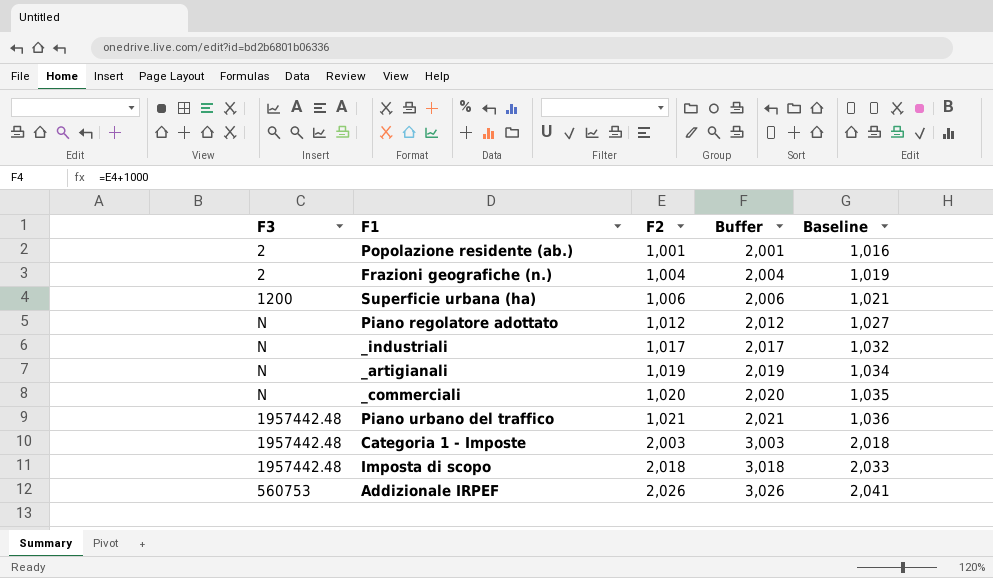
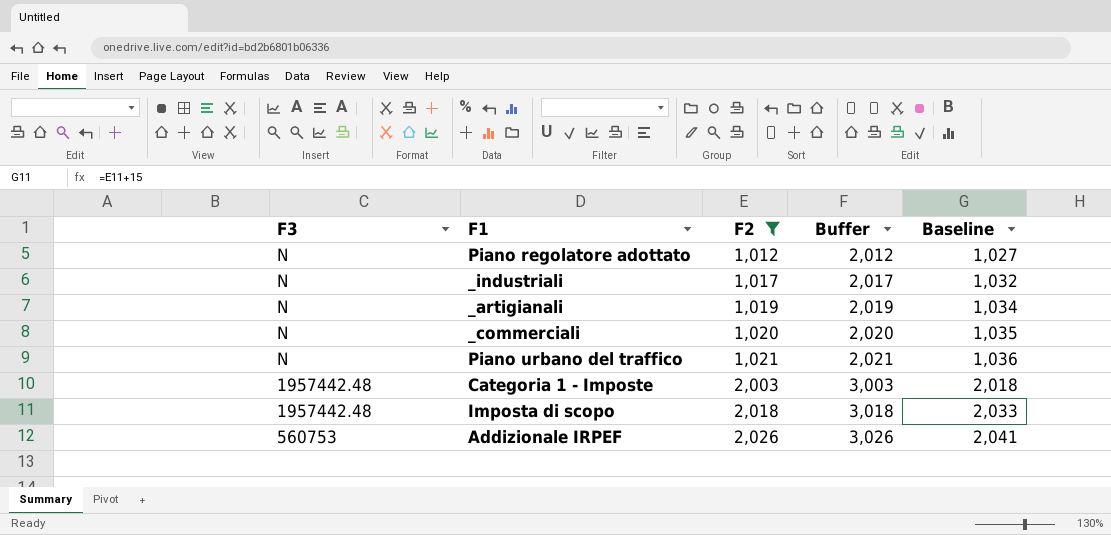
filter: none -> F2 >= 1,012
Piano urbano del traffico | F3: 1957442.48 -> N

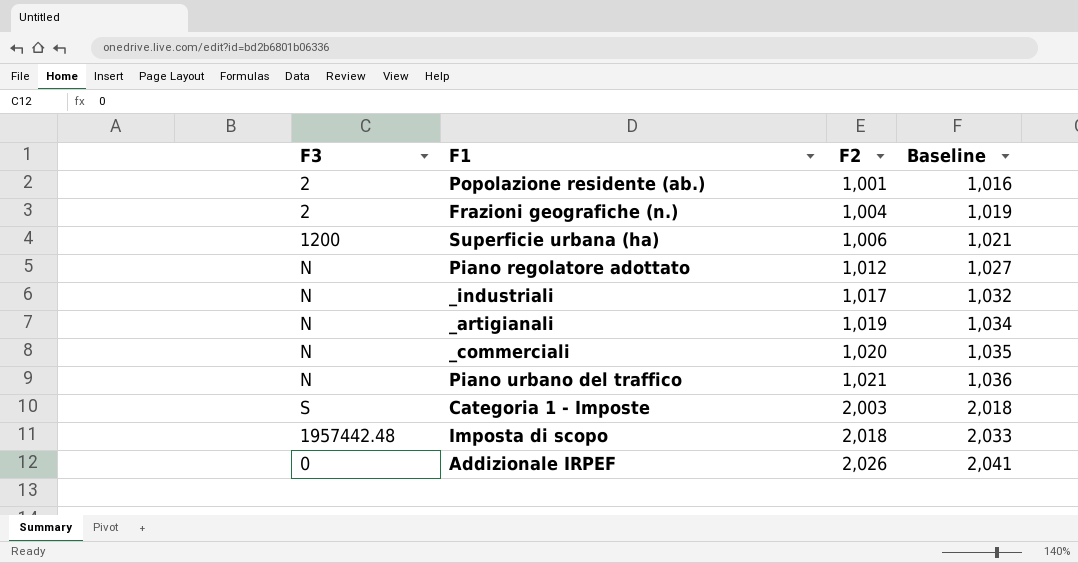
filter: F2 >= 1,012 -> none
column Buffer | formula: [F2] + 1000 -> none
Categoria 1 - Imposte | F3: 1957442.48 -> S
Addizionale IRPEF | F3: 560753 -> 0

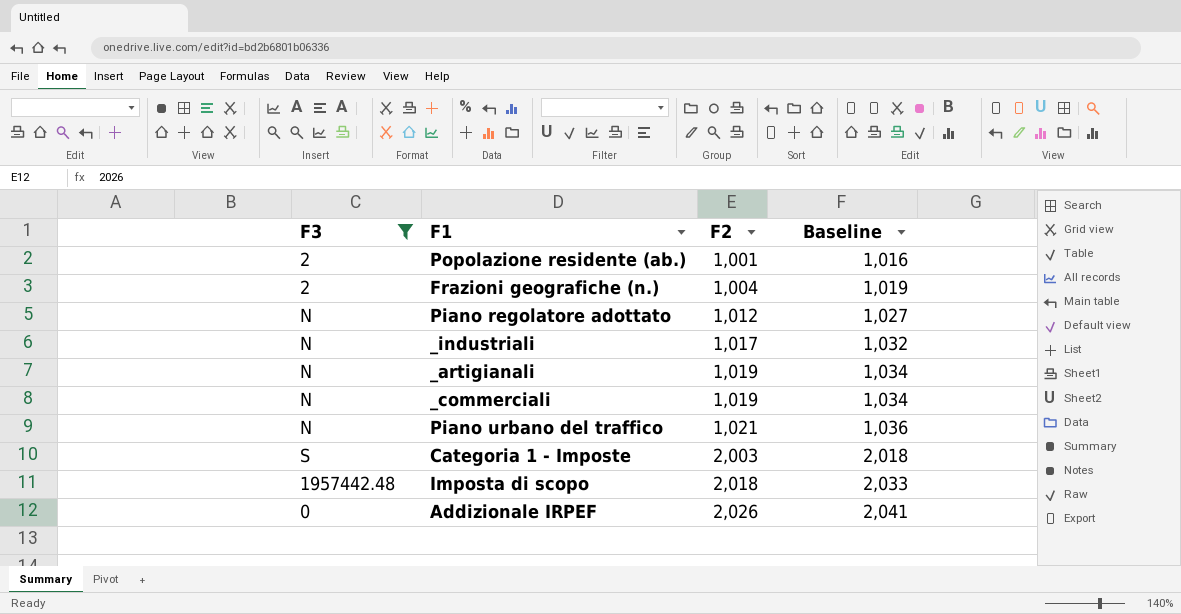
filter: none -> F3 != 1200
_commerciali | F2: 1,020 -> 1,019
_commerciali | Baseline: 1,035 -> 1,034

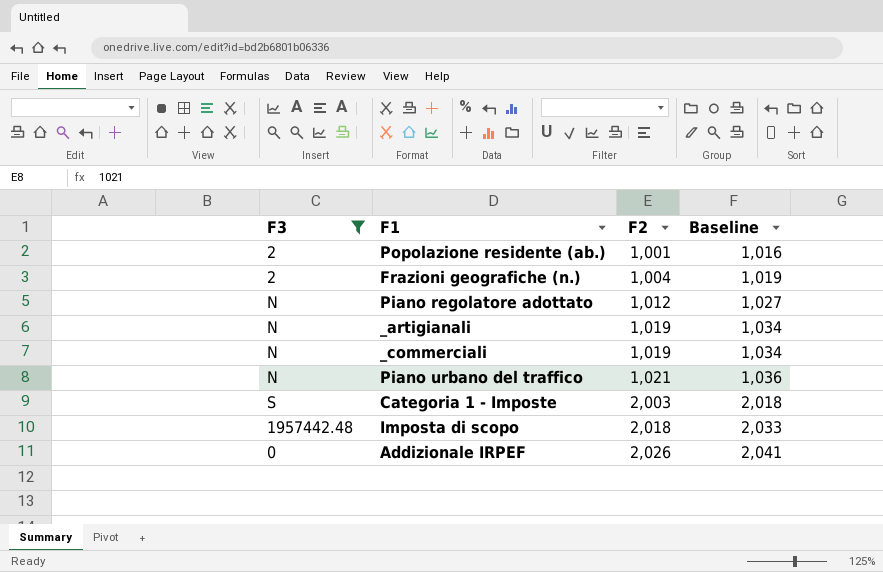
row _industriali: N | 1,017 | 1,032 -> none

